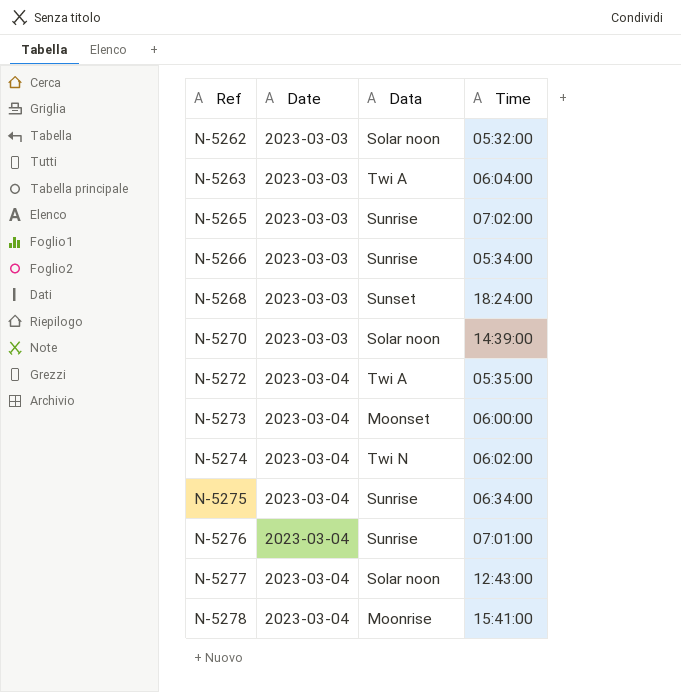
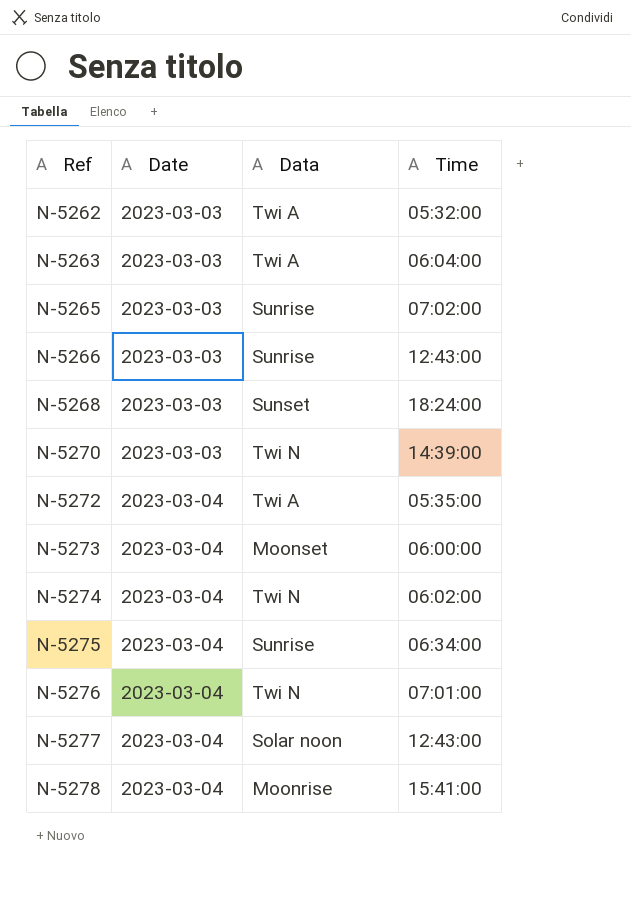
N-5262 | Data: Solar noon -> Twi A
N-5266 | Time: 05:34:00 -> 12:43:00
N-5270 | Data: Solar noon -> Twi N
N-5276 | Data: Sunrise -> Twi N

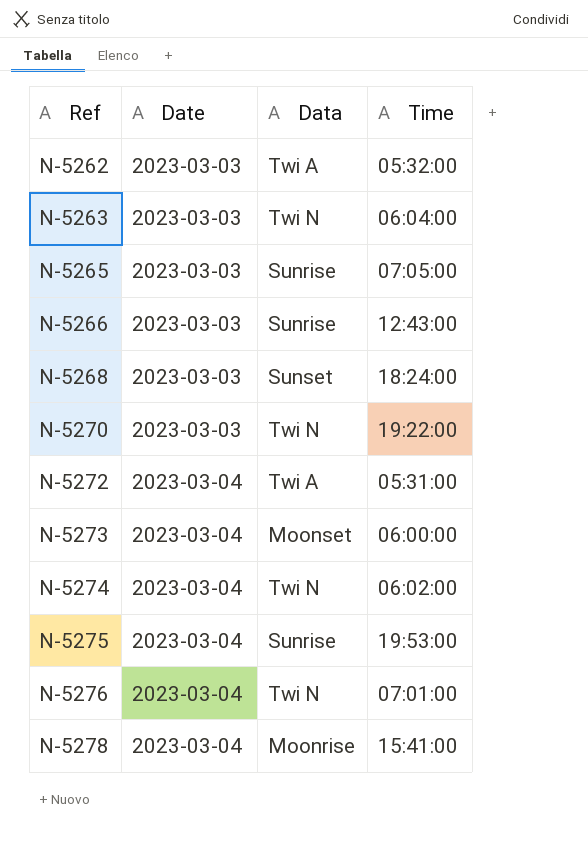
row N-5277: 2023-03-04 | Solar noon | 12:43:00 -> none
N-5263 | Data: Twi A -> Twi N
N-5265 | Time: 07:02:00 -> 07:05:00
N-5270 | Time: 14:39:00 -> 19:22:00
N-5272 | Time: 05:35:00 -> 05:31:00
N-5275 | Time: 06:34:00 -> 19:53:00

